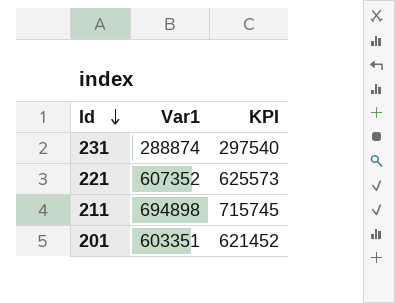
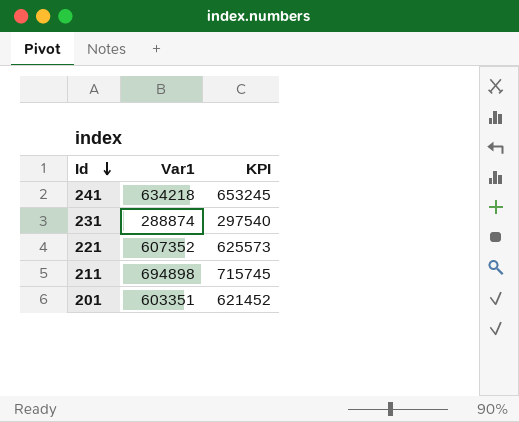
row 241: none -> 634218 | 653245

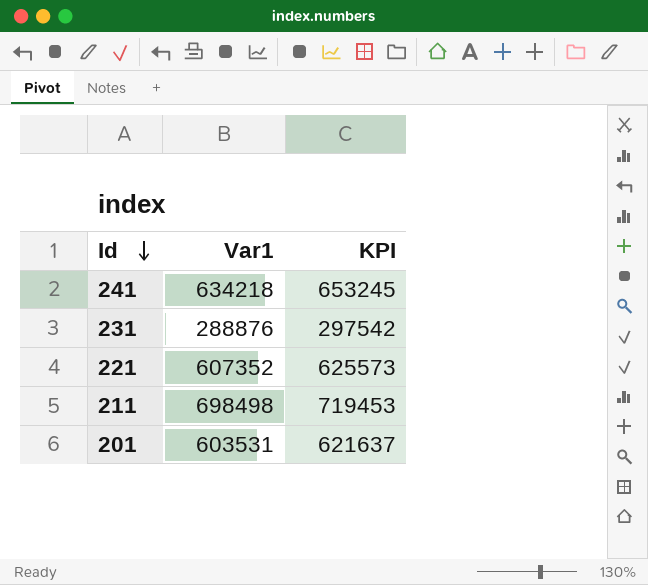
231 | Var1: 288874 -> 288876
231 | KPI: 297540 -> 297542
211 | Var1: 694898 -> 698498
211 | KPI: 715745 -> 719453
201 | Var1: 603351 -> 603531
201 | KPI: 621452 -> 621637

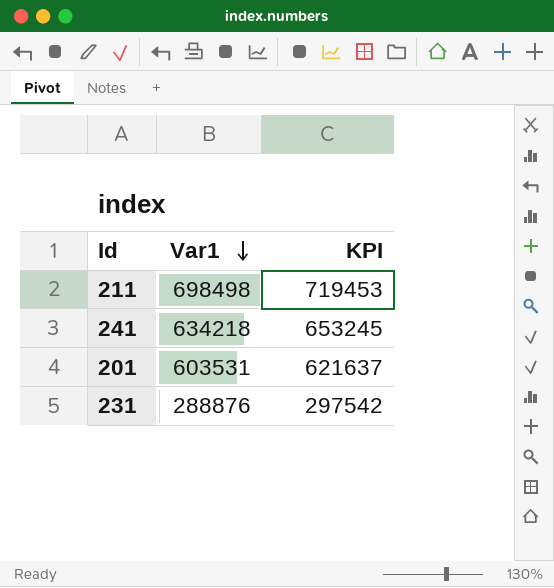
row order: Id descending -> Var1 descending
row 221: 607352 | 625573 -> none

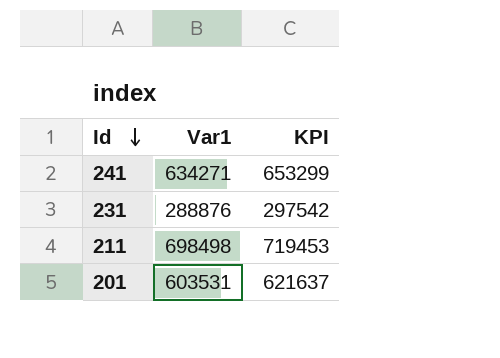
row order: Var1 descending -> Id descending
241 | Var1: 634218 -> 634271
241 | KPI: 653245 -> 653299

